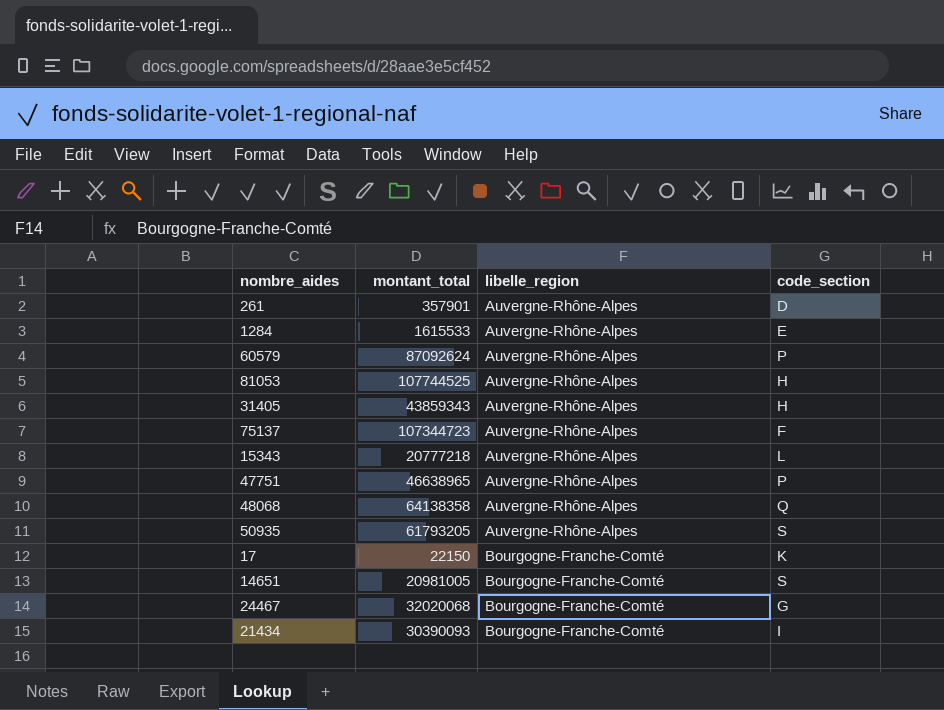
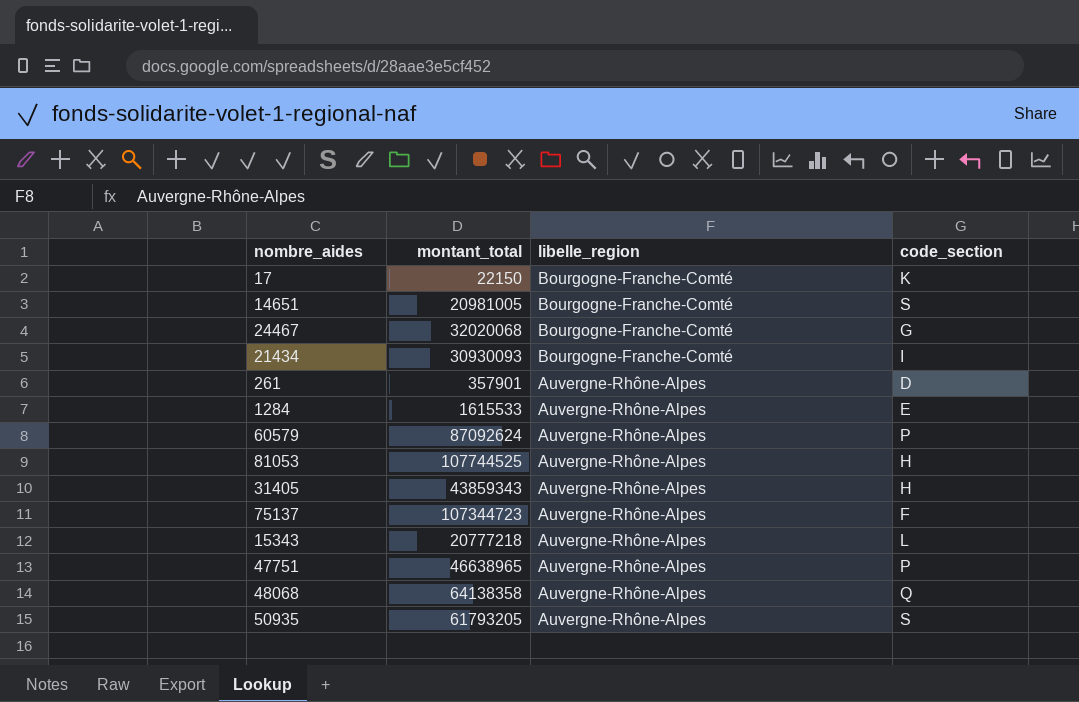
row order: libelle_region ascending -> libelle_region descending
21434 | montant_total: 30390093 -> 30930093

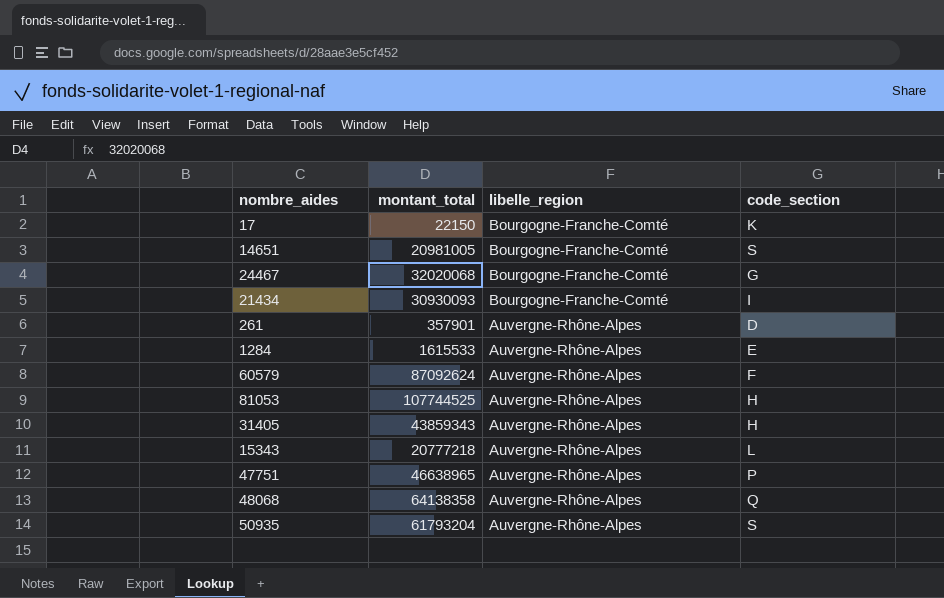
row 75137: 107344723 | Auvergne-Rhône-Alpes | F -> none
60579 | code_section: P -> F
50935 | montant_total: 61793205 -> 61793204

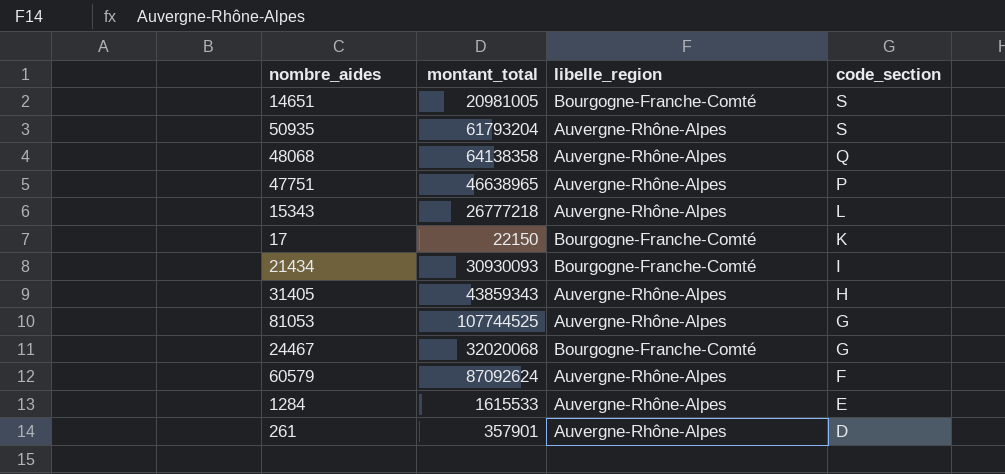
row order: libelle_region descending -> code_section descending
15343 | montant_total: 20777218 -> 26777218
81053 | code_section: H -> G

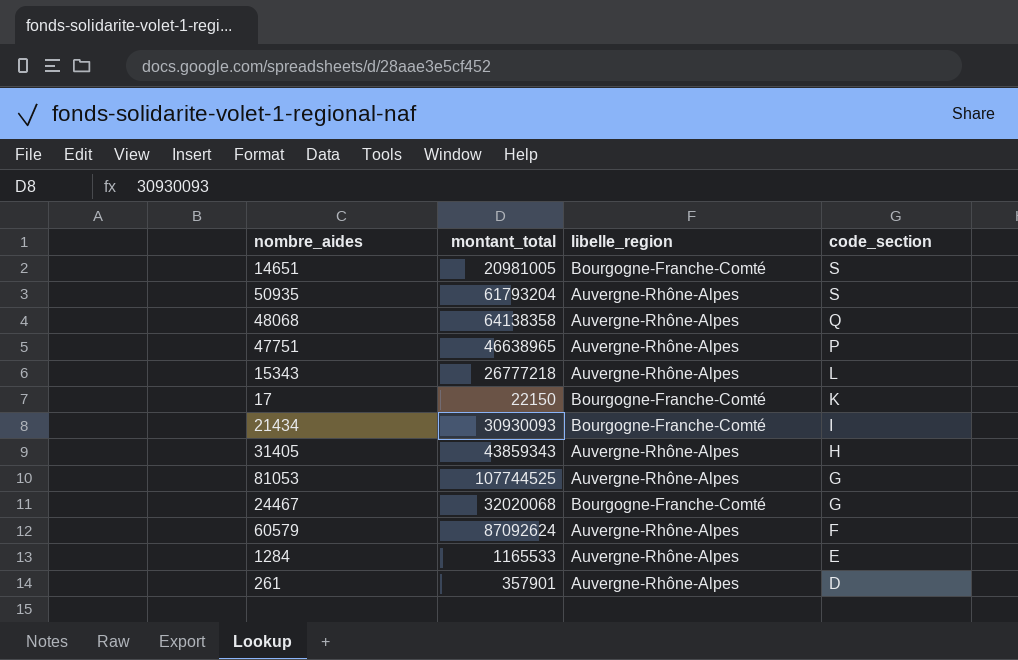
1284 | montant_total: 1615533 -> 1165533

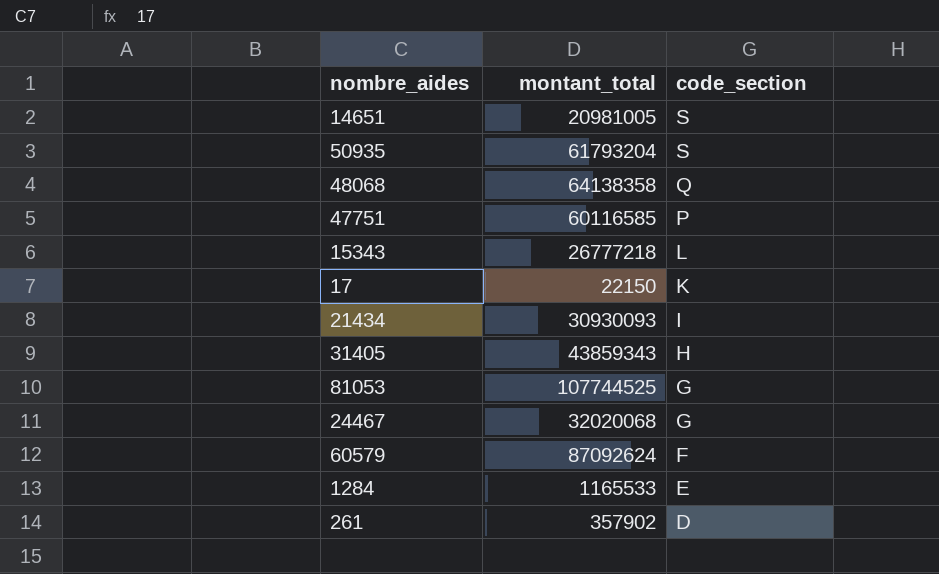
column libelle_region | position: 3 -> none
47751 | montant_total: 46638965 -> 60116585
261 | montant_total: 357901 -> 357902

